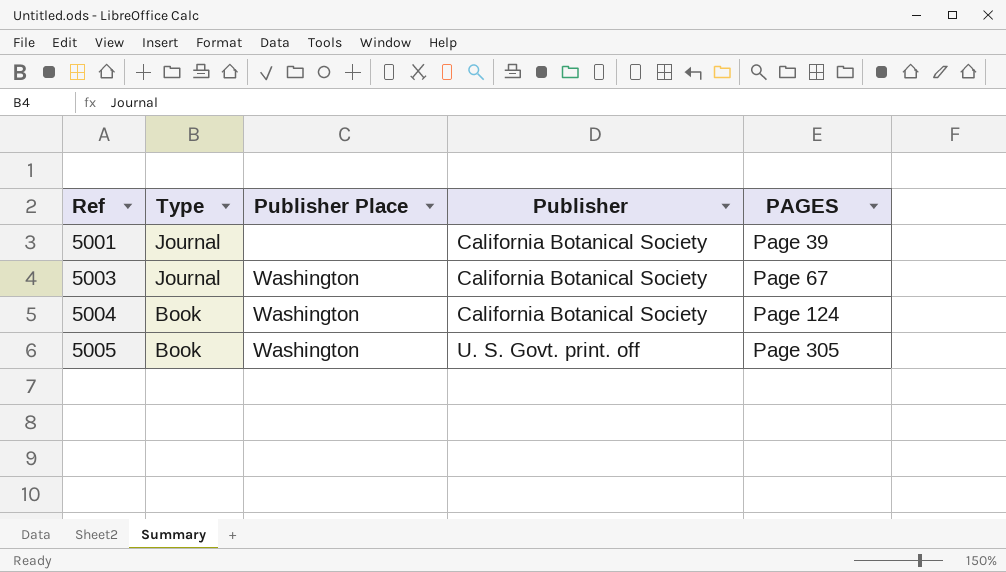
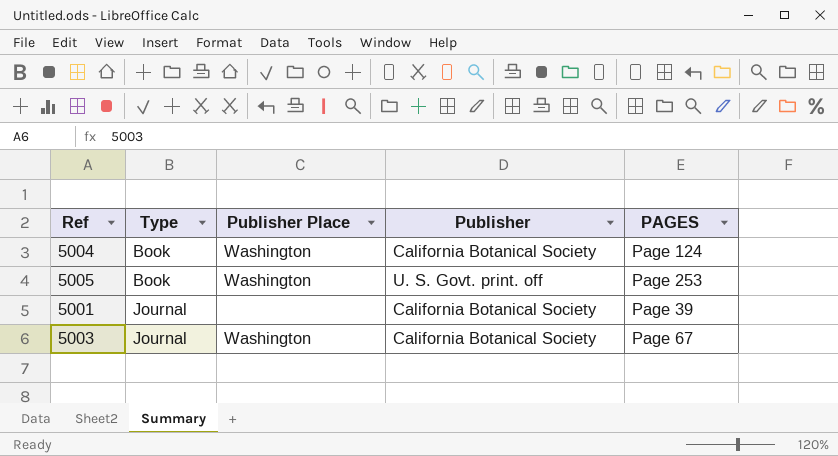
row order: Ref ascending -> Type ascending
5005 | PAGES: Page 305 -> Page 253

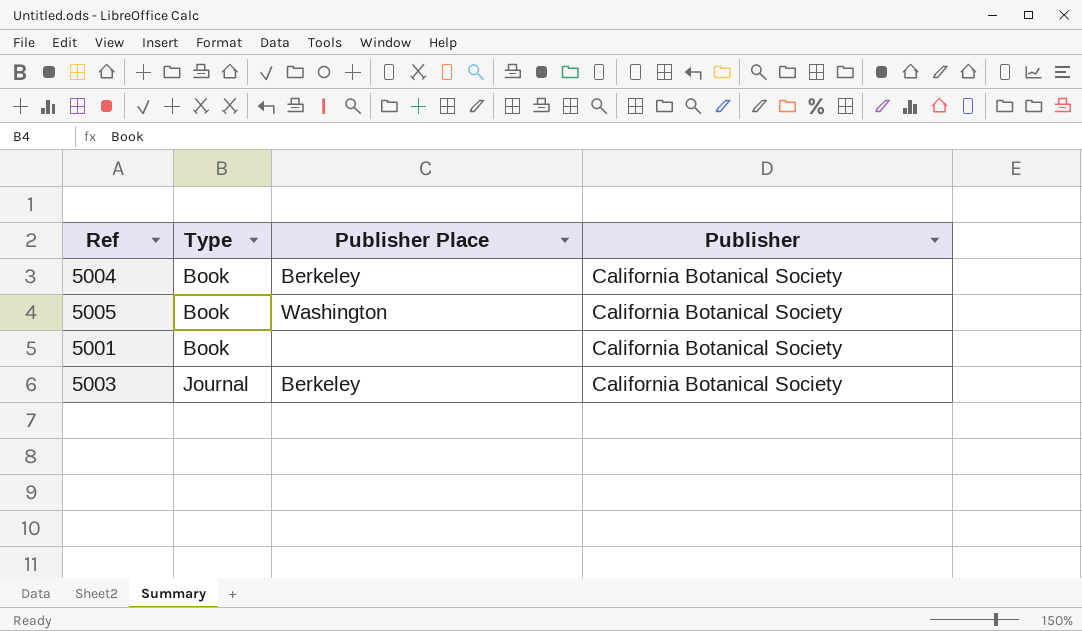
column PAGES | position: 5 -> none
5004 | Publisher Place: Washington -> Berkeley
5005 | Publisher: U. S. Govt. print. off -> California Botanical Society
5001 | Type: Journal -> Book
5003 | Publisher Place: Washington -> Berkeley

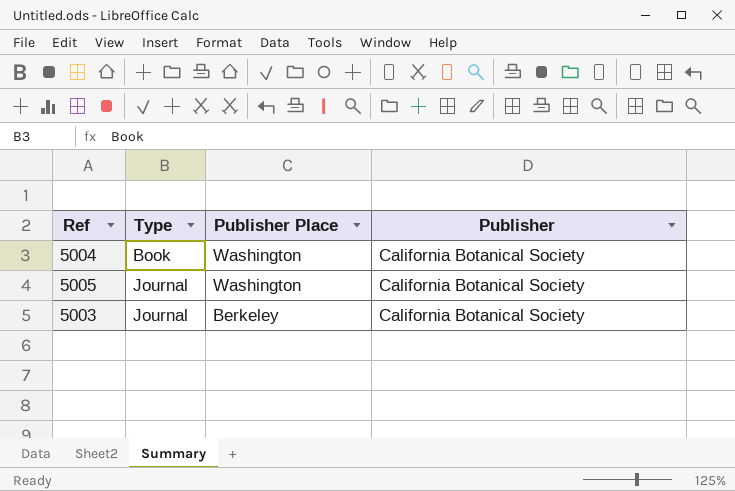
row 5001: Book | none | California Botanical Society -> none
5004 | Publisher Place: Berkeley -> Washington
5005 | Type: Book -> Journal

